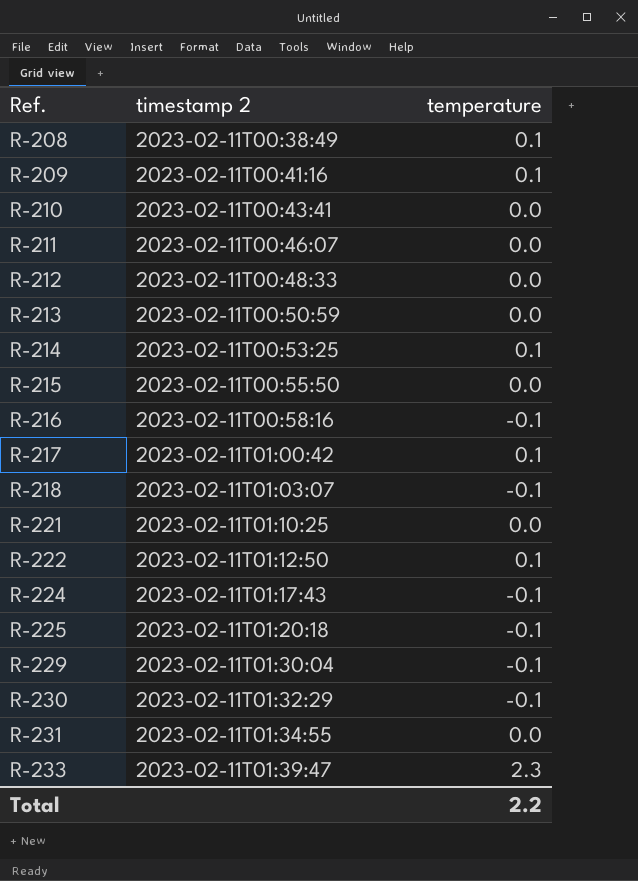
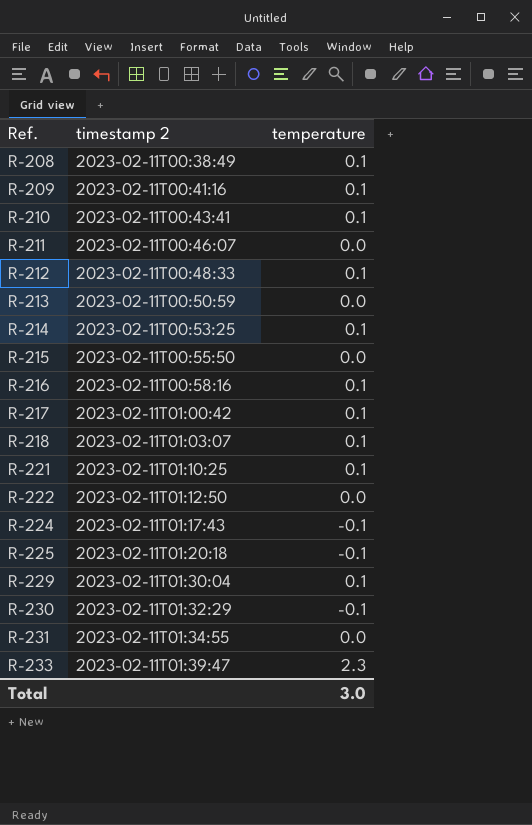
R-210 | temperature: 0.0 -> 0.1
R-212 | temperature: 0.0 -> 0.1
R-216 | temperature: -0.1 -> 0.1
R-218 | temperature: -0.1 -> 0.1
R-221 | temperature: 0.0 -> 0.1
R-222 | temperature: 0.1 -> 0.0
R-229 | temperature: -0.1 -> 0.1
Total | temperature: 2.2 -> 3.0

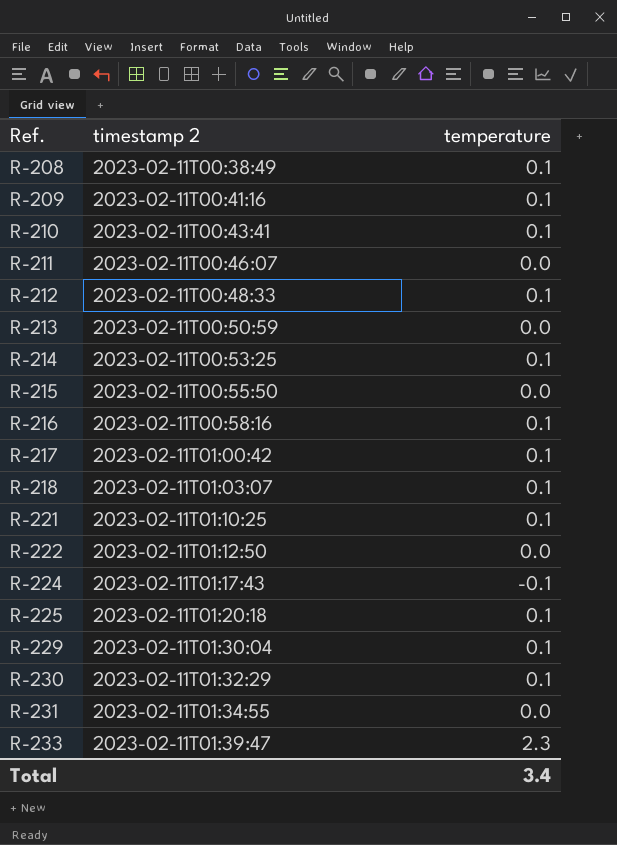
R-225 | temperature: -0.1 -> 0.1
R-230 | temperature: -0.1 -> 0.1
Total | temperature: 3.0 -> 3.4

